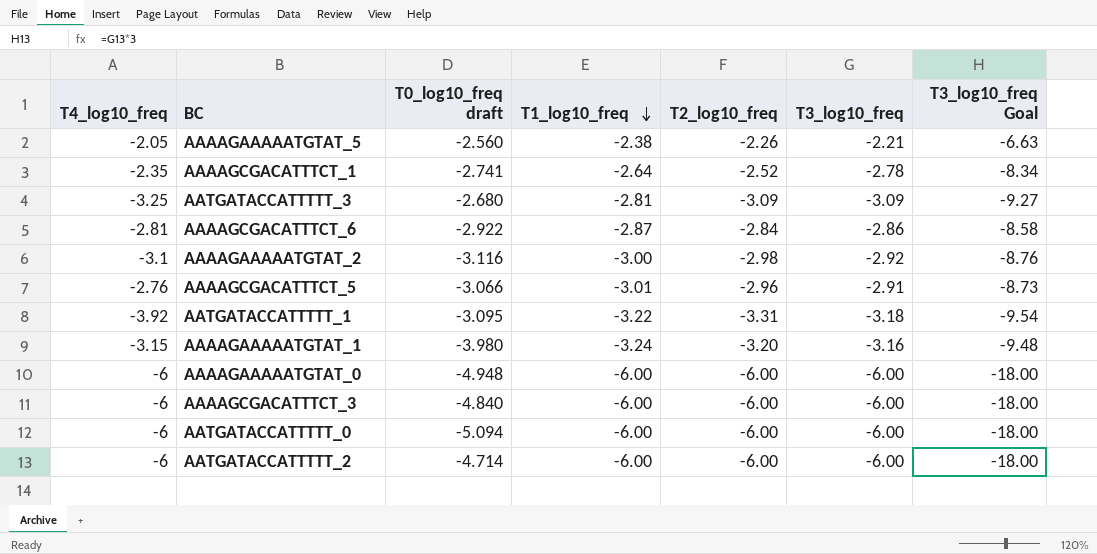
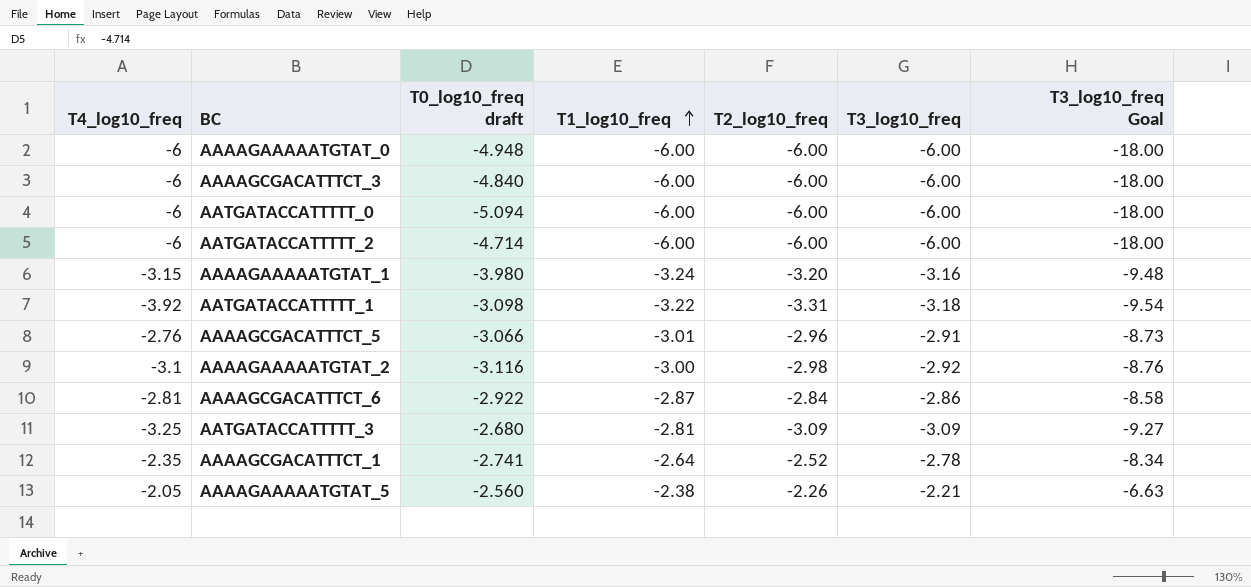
row order: T1_log10_freq descending -> T1_log10_freq ascending
AATGATACCATTTTT_1 | T0_log10_freq draft: -3.095 -> -3.098

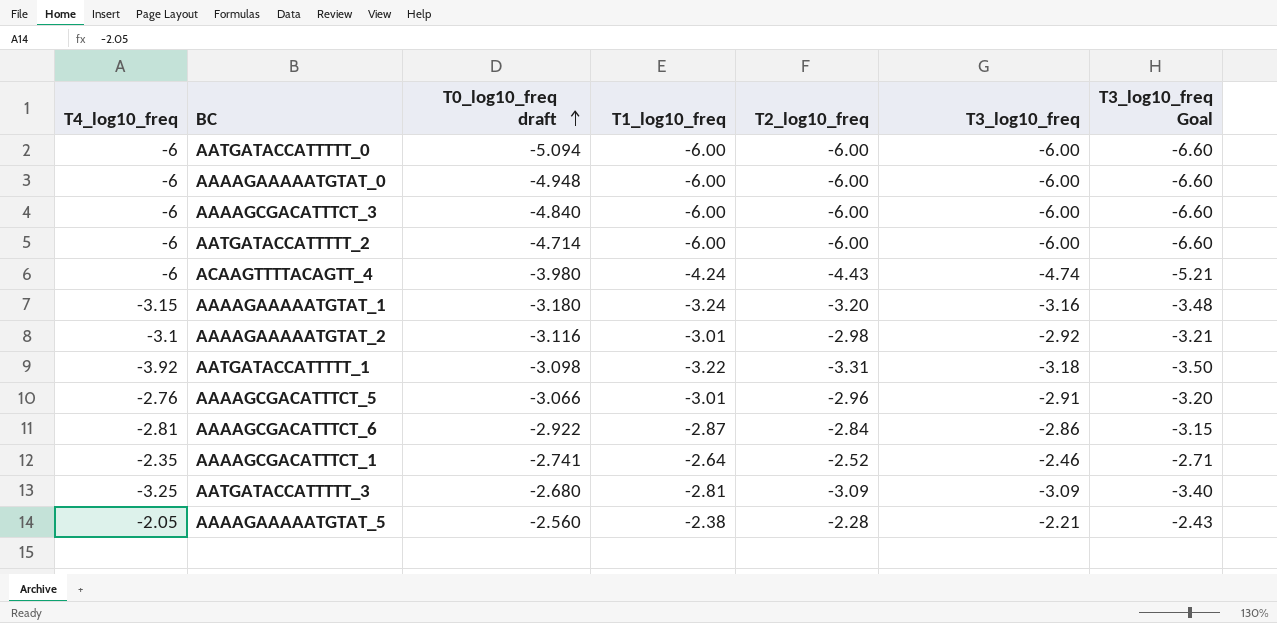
row order: T1_log10_freq ascending -> T0_log10_freq draft ascending
column T3_log10_freq Goal | formula: [T3_log10_freq] * 3 -> [T3_log10_freq] * 1.1
row ACAAGTTTTACAGTT_4: none -> -6 | -3.980 | -4.24 | -4.43 | -4.74 | -5.21
AAAAGAAAAATGTAT_1 | T0_log10_freq draft: -3.980 -> -3.180
AAAAGAAAAATGTAT_2 | T1_log10_freq: -3.00 -> -3.01
AAAAGCGACATTTCT_1 | T3_log10_freq: -2.78 -> -2.46
AAAAGAAAAATGTAT_5 | T2_log10_freq: -2.26 -> -2.28

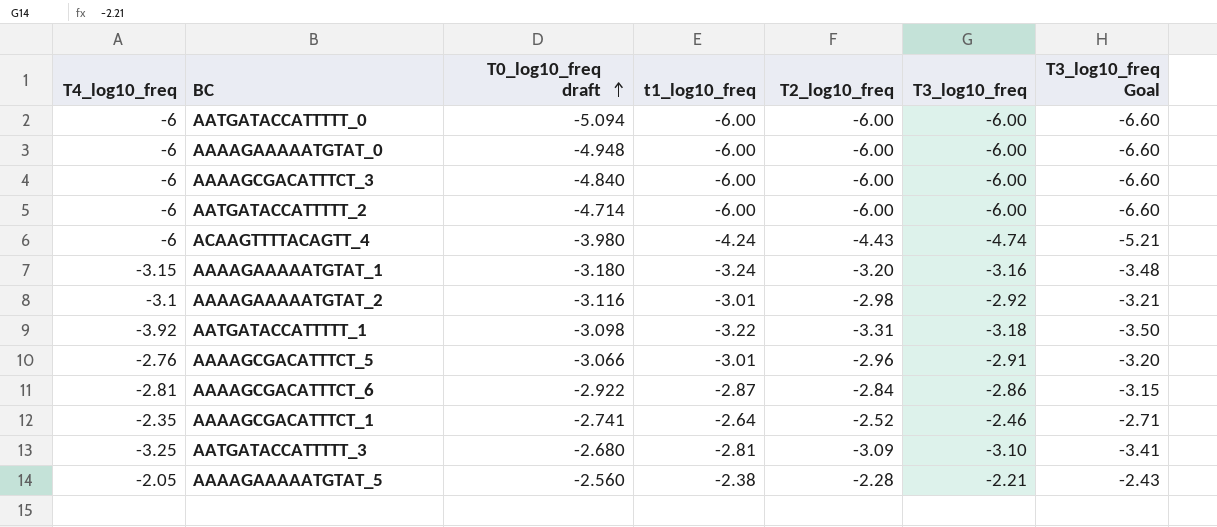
column name: T1_log10_freq -> t1_log10_freq
AATGATACCATTTTT_3 | T3_log10_freq: -3.09 -> -3.10
AATGATACCATTTTT_3 | T3_log10_freq Goal: -3.40 -> -3.41

